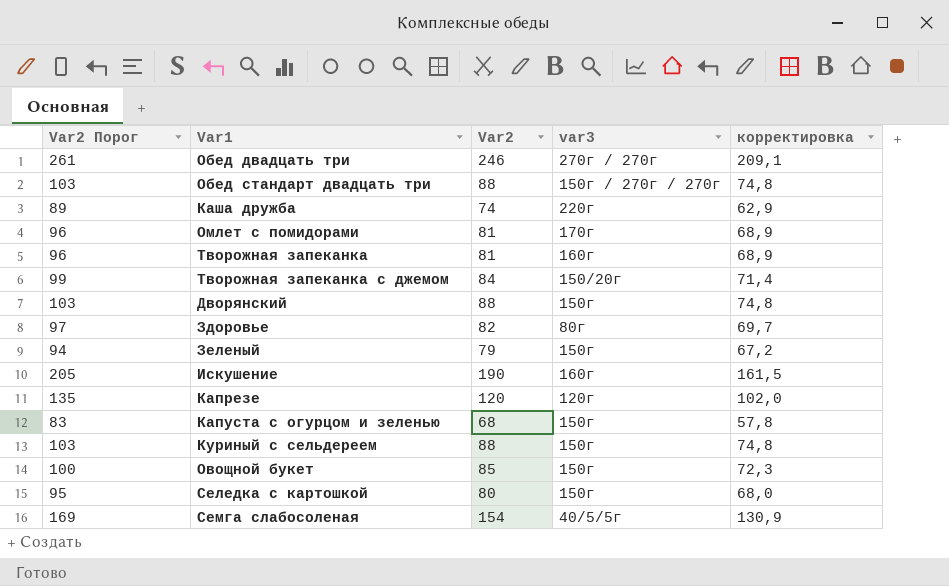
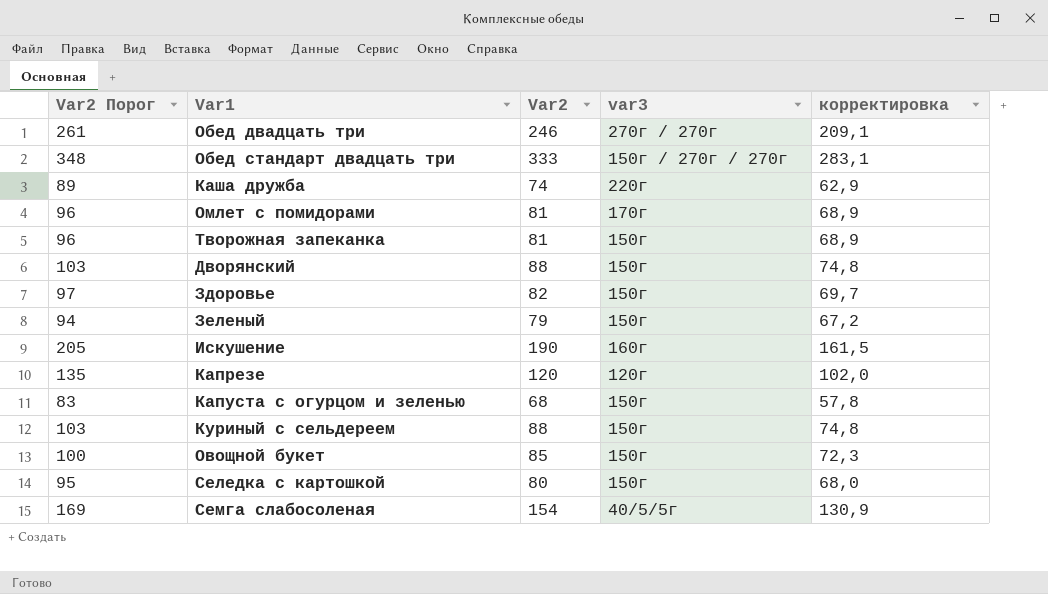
row Творожная запеканка с джемом: 99 | 84 | 150/20г | 71,4 -> none
Обед стандарт двадцать три | Var2 Порог: 103 -> 348
Обед стандарт двадцать три | Var2: 88 -> 333
Обед стандарт двадцать три | корректировка: 74,8 -> 283,1
Творожная запеканка | var3: 160г -> 150г
Здоровье | var3: 80г -> 150г

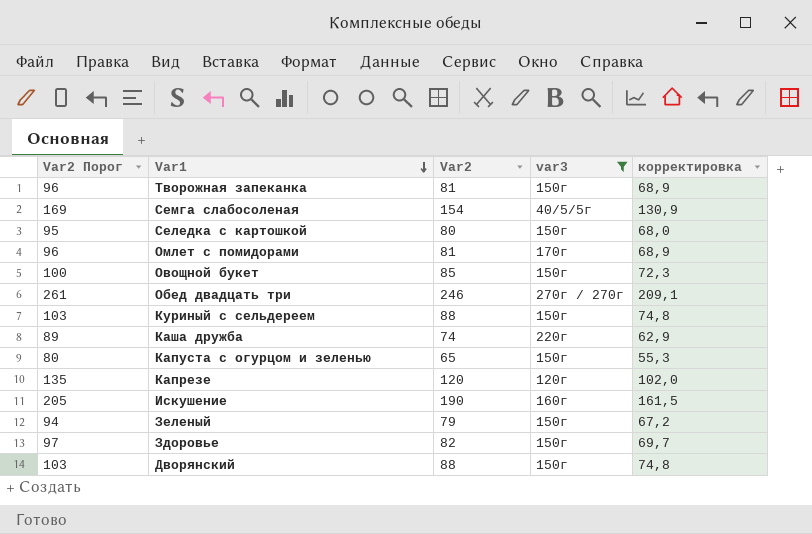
filter: none -> var3 != 150г / 270г / 270г
row order: none -> Var1 descending
Капуста с огурцом и зеленью | Var2 Порог: 83 -> 80
Капуста с огурцом и зеленью | Var2: 68 -> 65
Капуста с огурцом и зеленью | корректировка: 57,8 -> 55,3

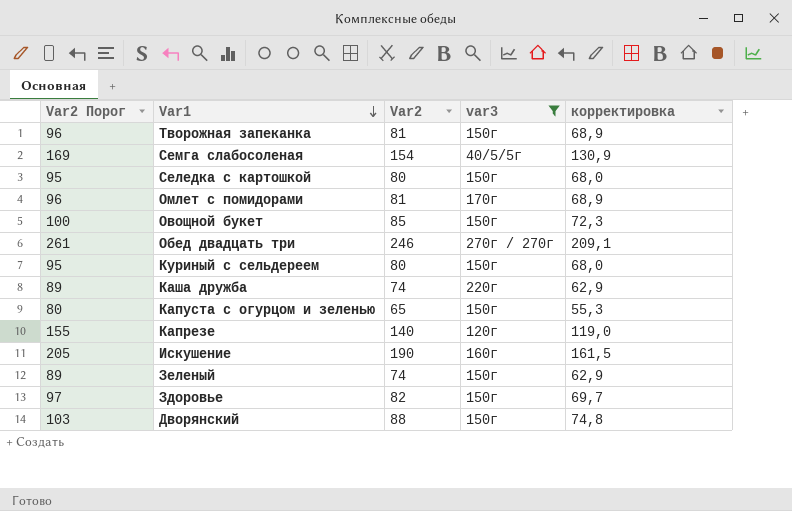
Куриный с сельдереем | Var2 Порог: 103 -> 95
Куриный с сельдереем | Var2: 88 -> 80
Куриный с сельдереем | корректировка: 74,8 -> 68,0
Капрезе | Var2 Порог: 135 -> 155
Капрезе | Var2: 120 -> 140
Капрезе | корректировка: 102,0 -> 119,0
Зеленый | Var2 Порог: 94 -> 89
Зеленый | Var2: 79 -> 74
Зеленый | корректировка: 67,2 -> 62,9

